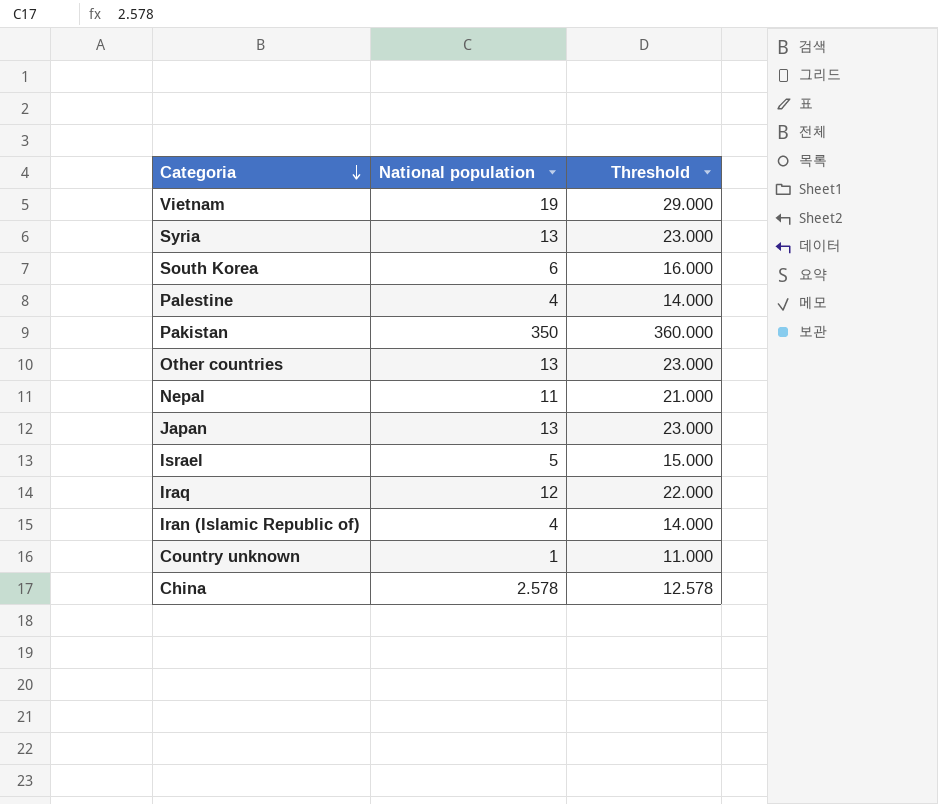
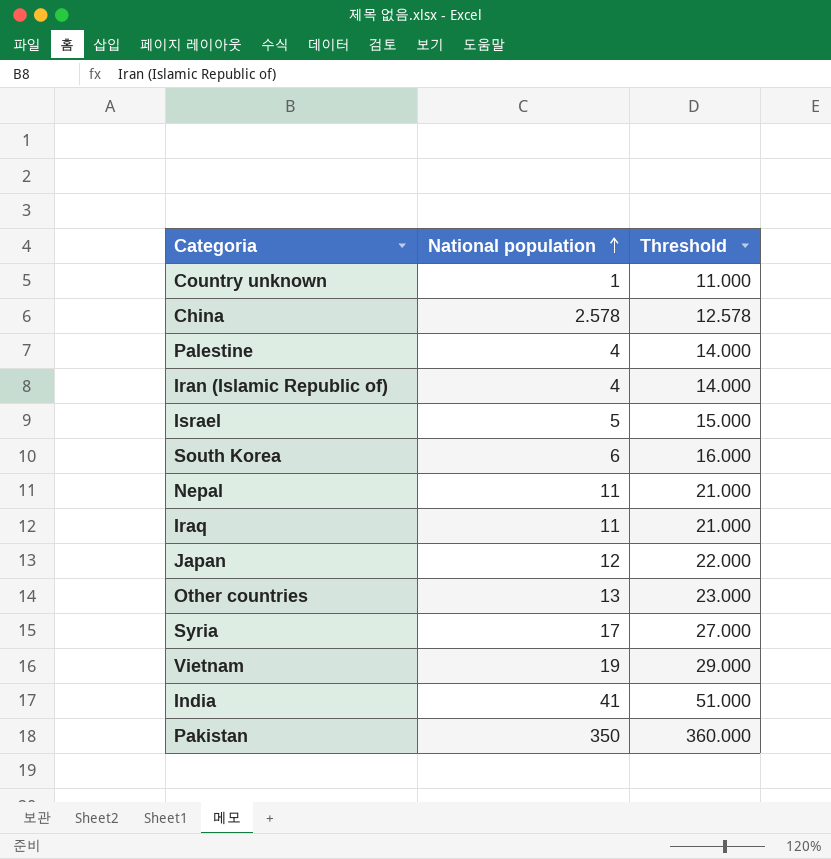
row order: Categoria descending -> National population ascending
Iraq | National population: 12 -> 11
Iraq | Threshold: 22.000 -> 21.000
Japan | National population: 13 -> 12
Japan | Threshold: 23.000 -> 22.000
Syria | National population: 13 -> 17
Syria | Threshold: 23.000 -> 27.000
row India: none -> 41 | 51.000

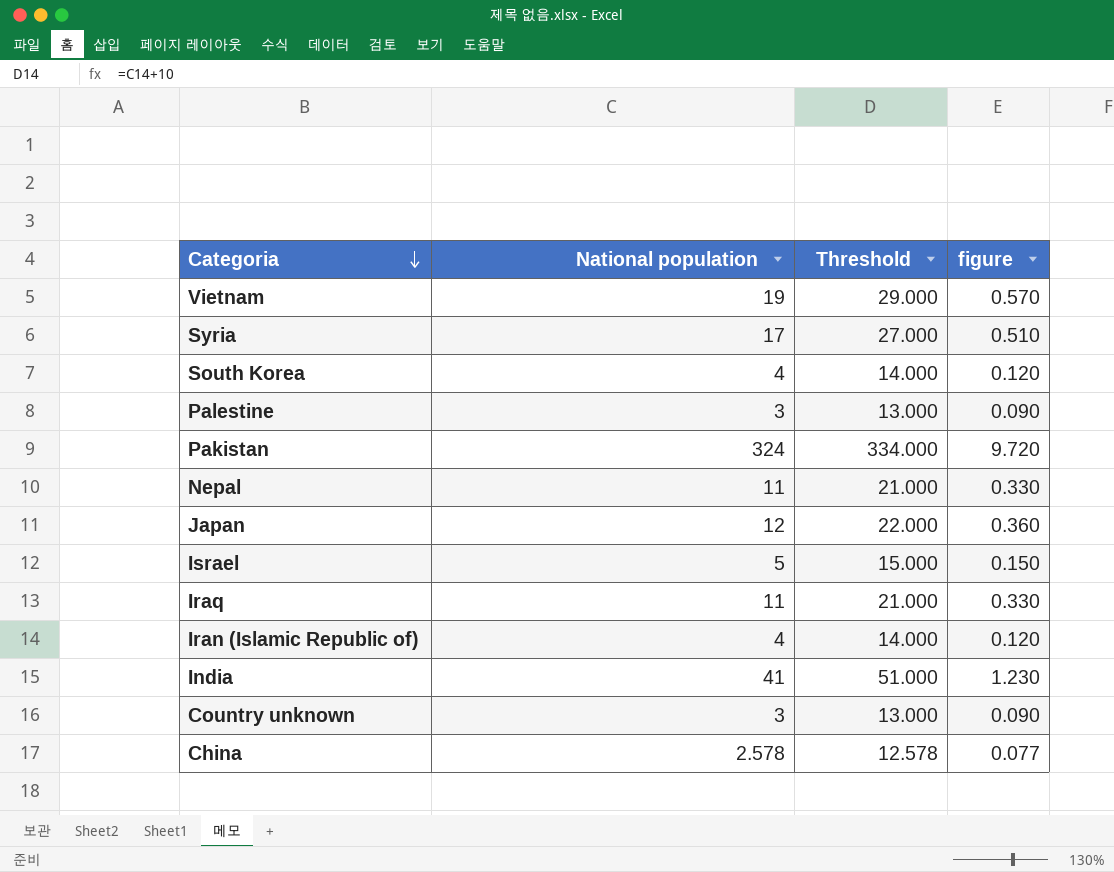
row order: National population ascending -> Categoria descending
column figure | formula: none -> [National population] * 0.03
row Other countries: 13 | 23.000 -> none
South Korea | National population: 6 -> 4
South Korea | Threshold: 16.000 -> 14.000
Palestine | National population: 4 -> 3
Palestine | Threshold: 14.000 -> 13.000
Pakistan | National population: 350 -> 324
Pakistan | Threshold: 360.000 -> 334.000
Country unknown | National population: 1 -> 3
Country unknown | Threshold: 11.000 -> 13.000

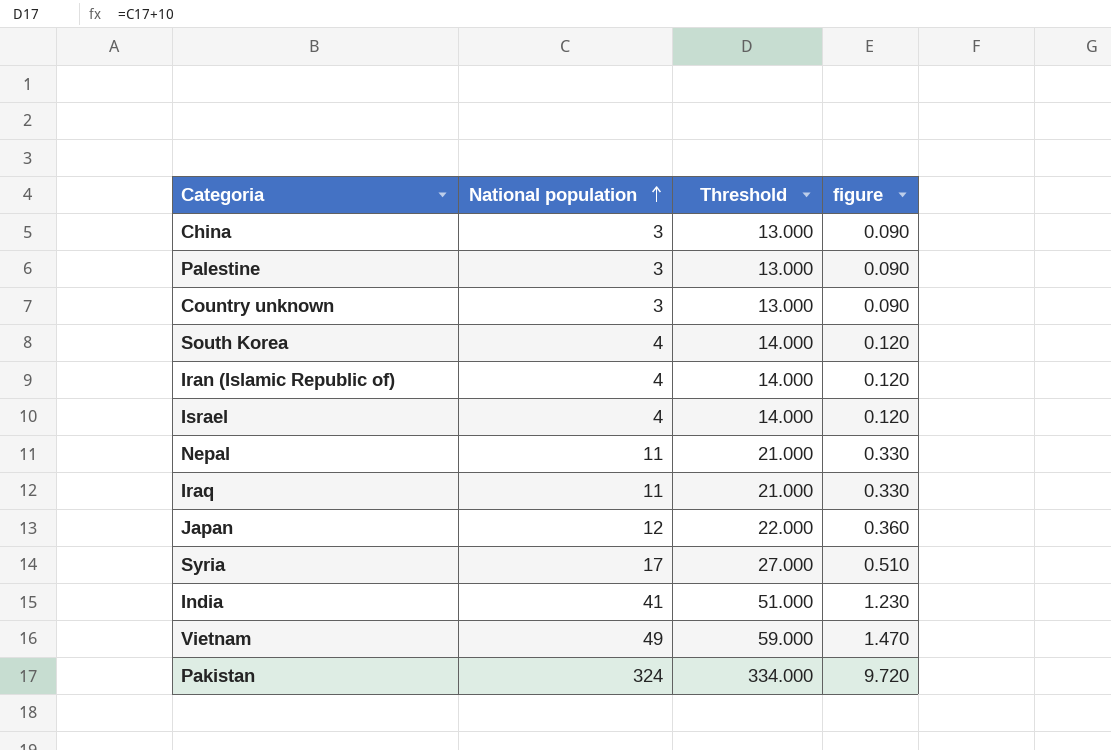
row order: Categoria descending -> National population ascending
China | National population: 2.578 -> 3
China | Threshold: 12.578 -> 13.000
China | figure: 0.077 -> 0.090
Israel | National population: 5 -> 4
Israel | Threshold: 15.000 -> 14.000
Israel | figure: 0.150 -> 0.120
Vietnam | National population: 19 -> 49
Vietnam | Threshold: 29.000 -> 59.000
Vietnam | figure: 0.570 -> 1.470

